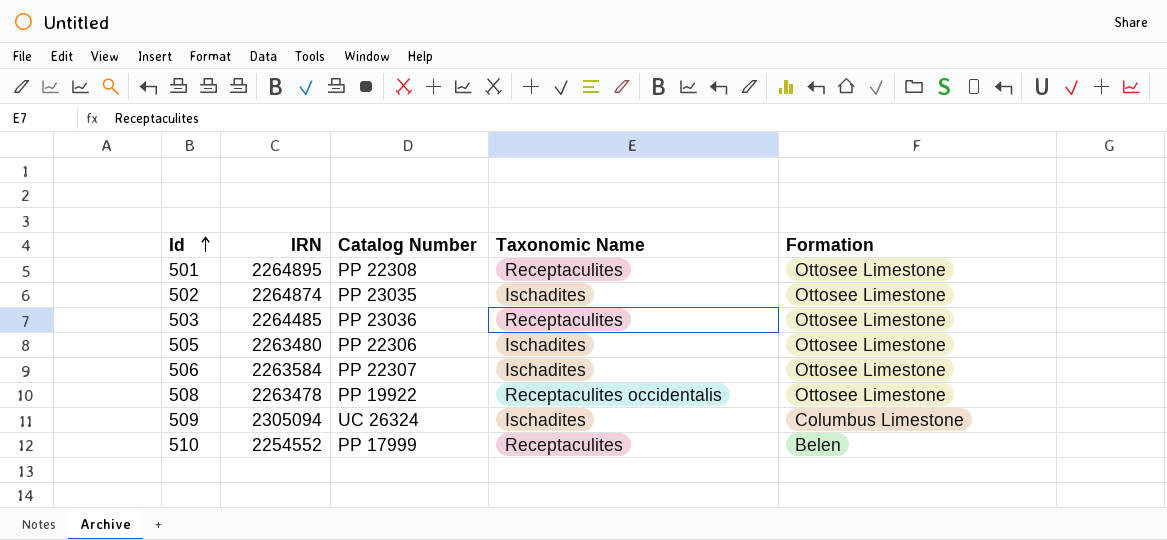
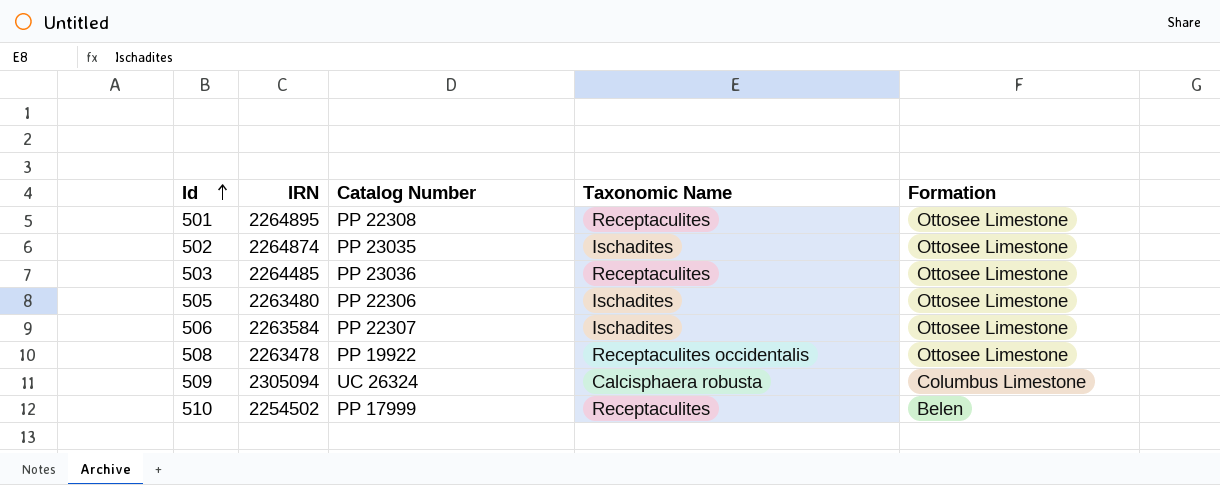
509 | Taxonomic Name: Ischadites -> Calcisphaera robusta
510 | IRN: 2254552 -> 2254502

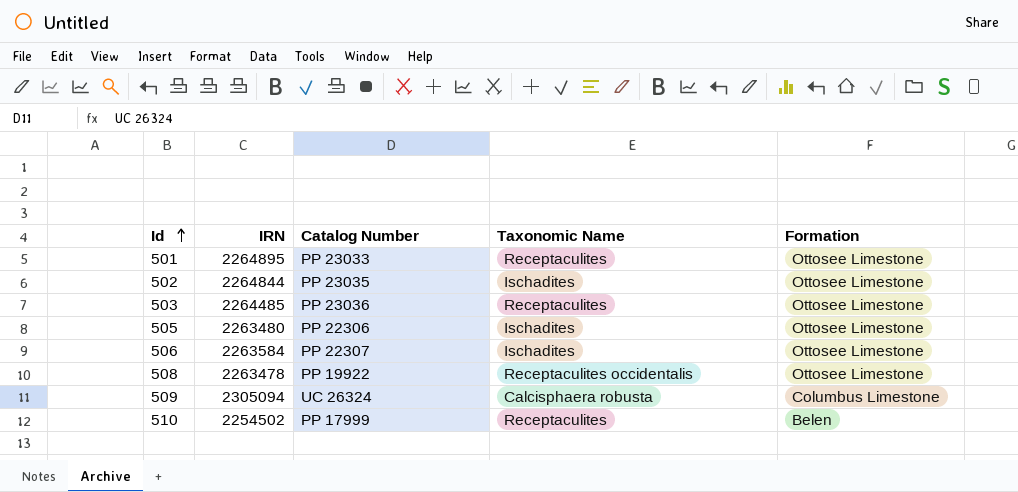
501 | Catalog Number: PP 22308 -> PP 23033
502 | IRN: 2264874 -> 2264844

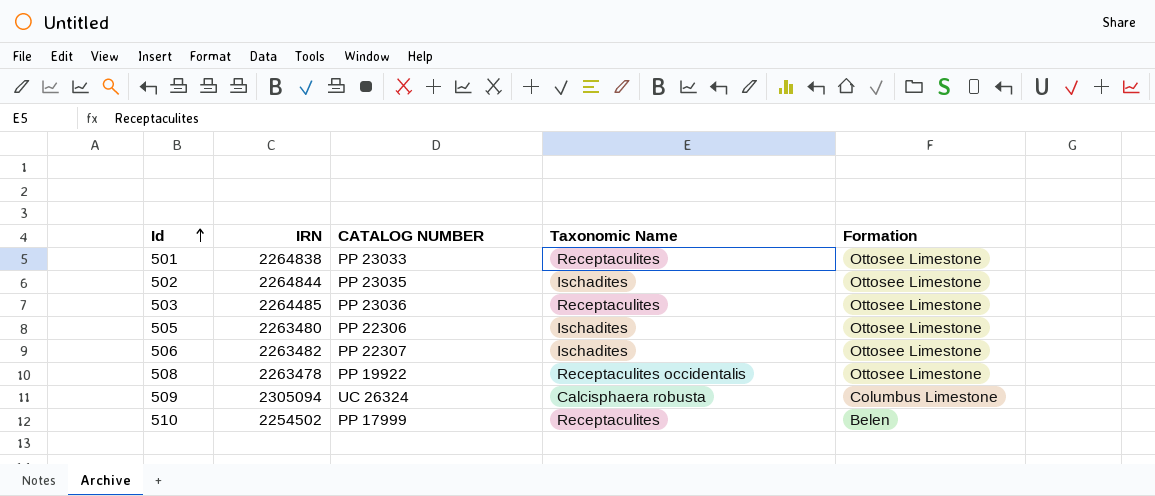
column name: Catalog Number -> CATALOG NUMBER
501 | IRN: 2264895 -> 2264838
506 | IRN: 2263584 -> 2263482

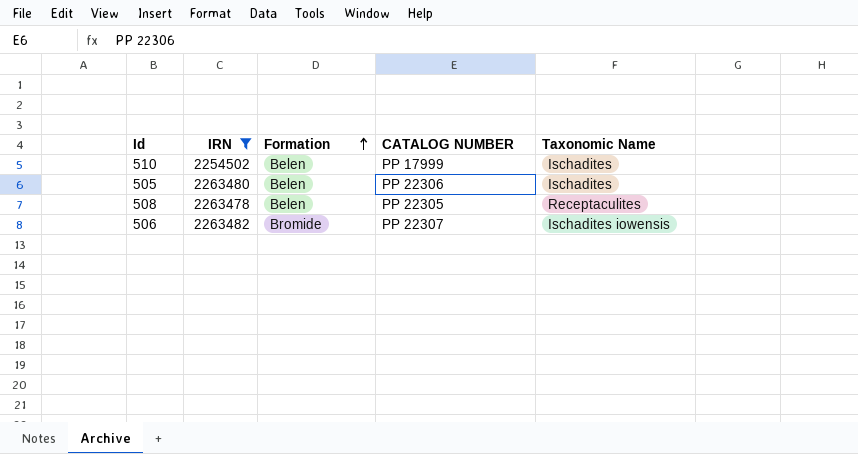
filter: none -> IRN <= 2263482
row order: Id ascending -> Formation ascending
column Formation | position: 5 -> 3
510 | Taxonomic Name: Receptaculites -> Ischadites
505 | Formation: Ottosee Limestone -> Belen
508 | Formation: Ottosee Limestone -> Belen
508 | CATALOG NUMBER: PP 19922 -> PP 22305
508 | Taxonomic Name: Receptaculites occidentalis -> Receptaculites
506 | Formation: Ottosee Limestone -> Bromide
506 | Taxonomic Name: Ischadites -> Ischadites iowensis

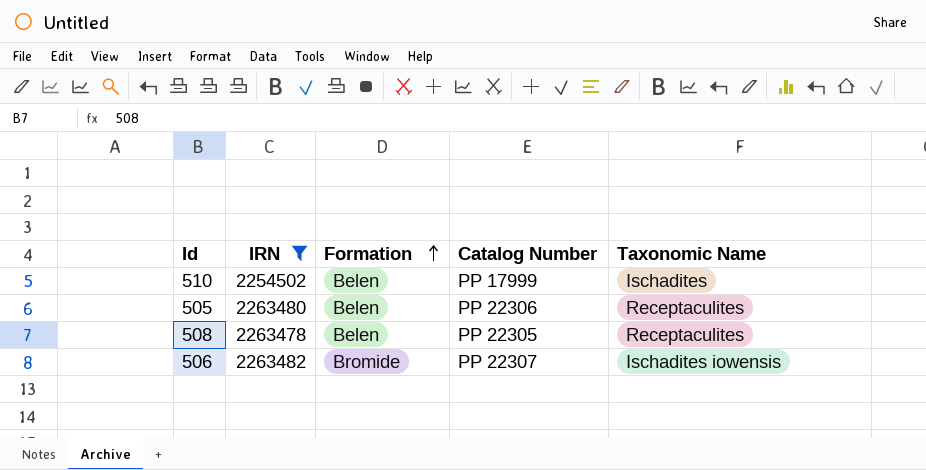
column name: CATALOG NUMBER -> Catalog Number
505 | Taxonomic Name: Ischadites -> Receptaculites

